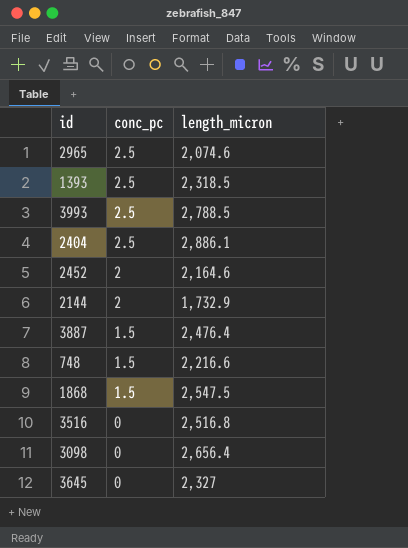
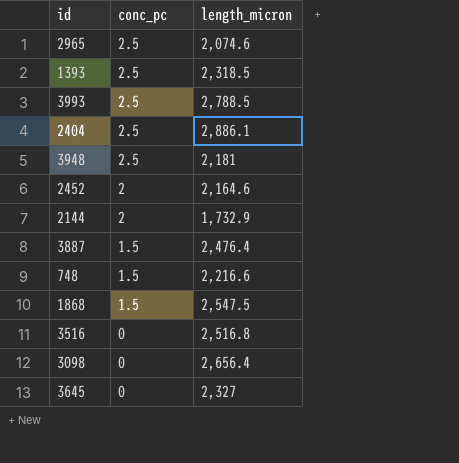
row 3948: none -> 2.5 | 2,181

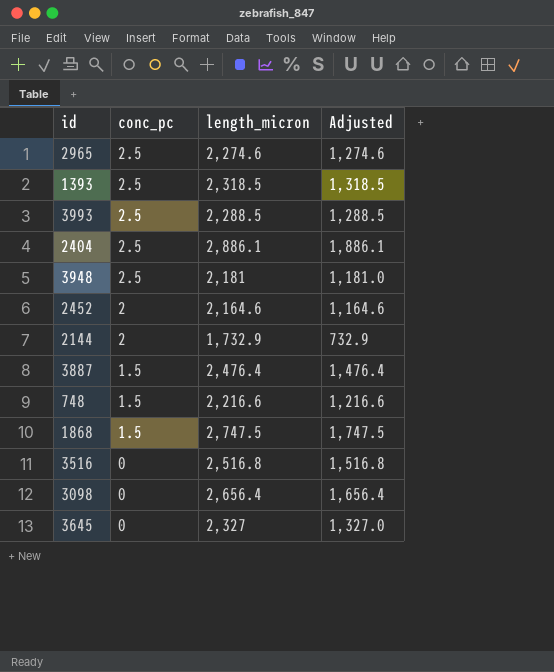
column Adjusted | formula: none -> [length_micron] - 1000
2965 | length_micron: 2,074.6 -> 2,274.6
3993 | length_micron: 2,788.5 -> 2,288.5
1868 | length_micron: 2,547.5 -> 2,747.5

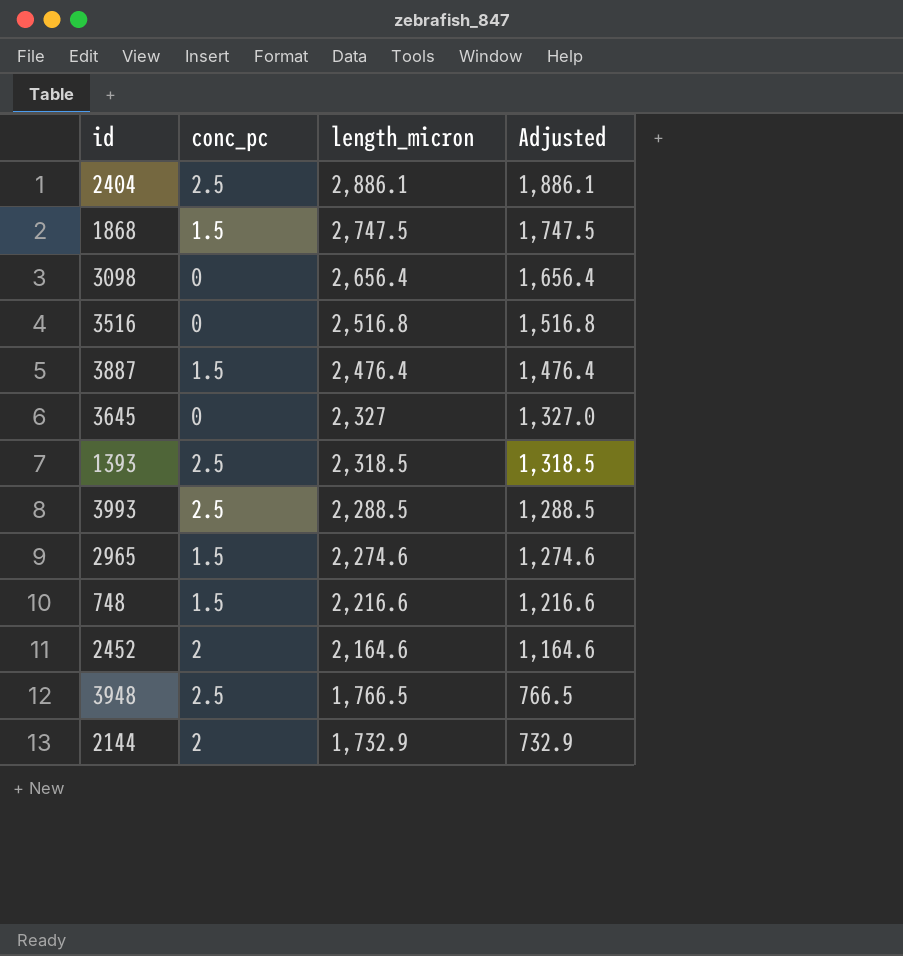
row order: conc_pc descending -> length_micron descending
2965 | conc_pc: 2.5 -> 1.5
3948 | length_micron: 2,181 -> 1,766.5
3948 | Adjusted: 1,181.0 -> 766.5

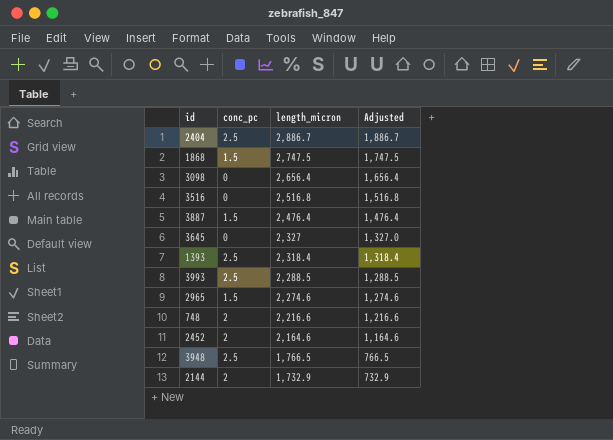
2404 | length_micron: 2,886.1 -> 2,886.7
2404 | Adjusted: 1,886.1 -> 1,886.7
1393 | length_micron: 2,318.5 -> 2,318.4
1393 | Adjusted: 1,318.5 -> 1,318.4
748 | conc_pc: 1.5 -> 2

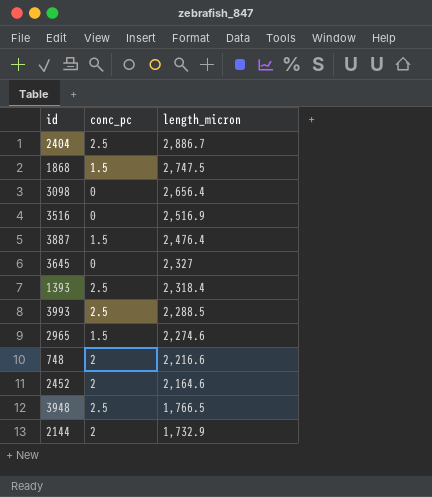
column Adjusted | formula: [length_micron] - 1000 -> none
3516 | length_micron: 2,516.8 -> 2,516.9

